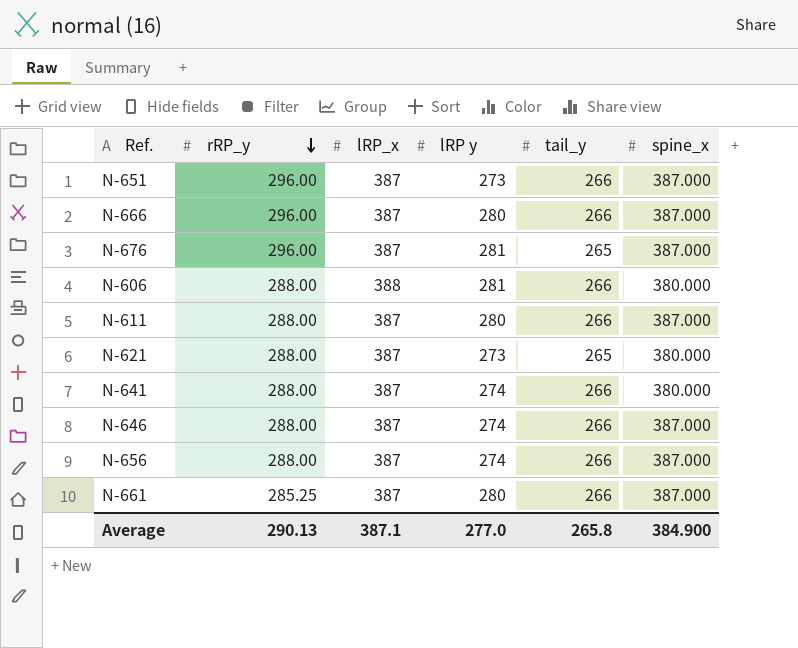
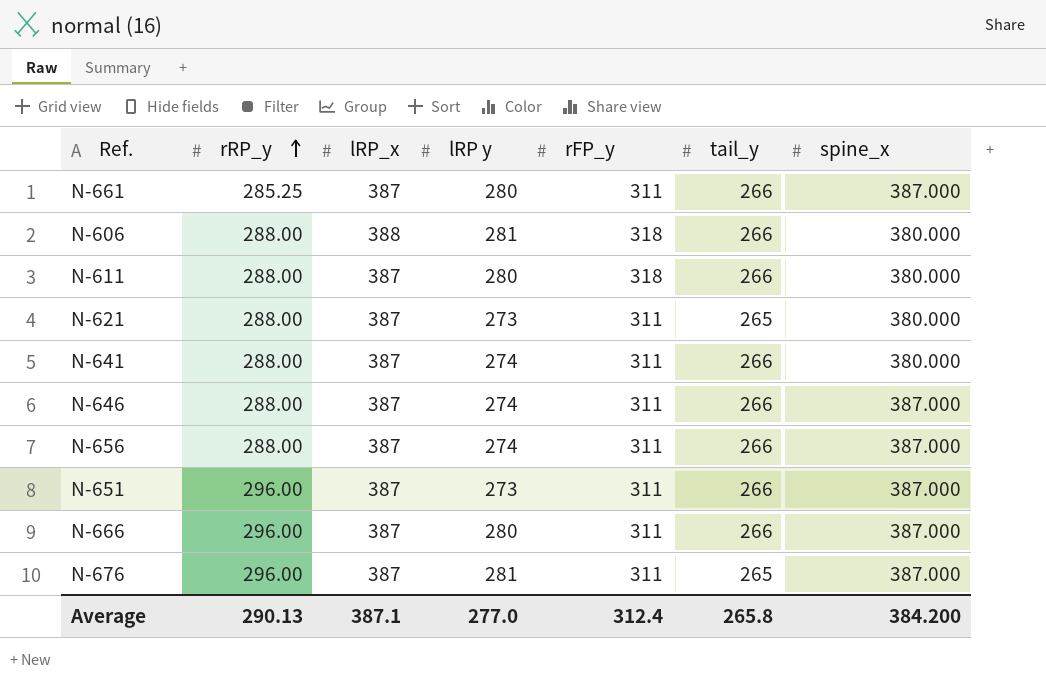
row order: rRP_y descending -> rRP_y ascending
column rFP_y | position: none -> 5
N-611 | spine_x: 387.000 -> 380.000
Average | spine_x: 384.900 -> 384.200

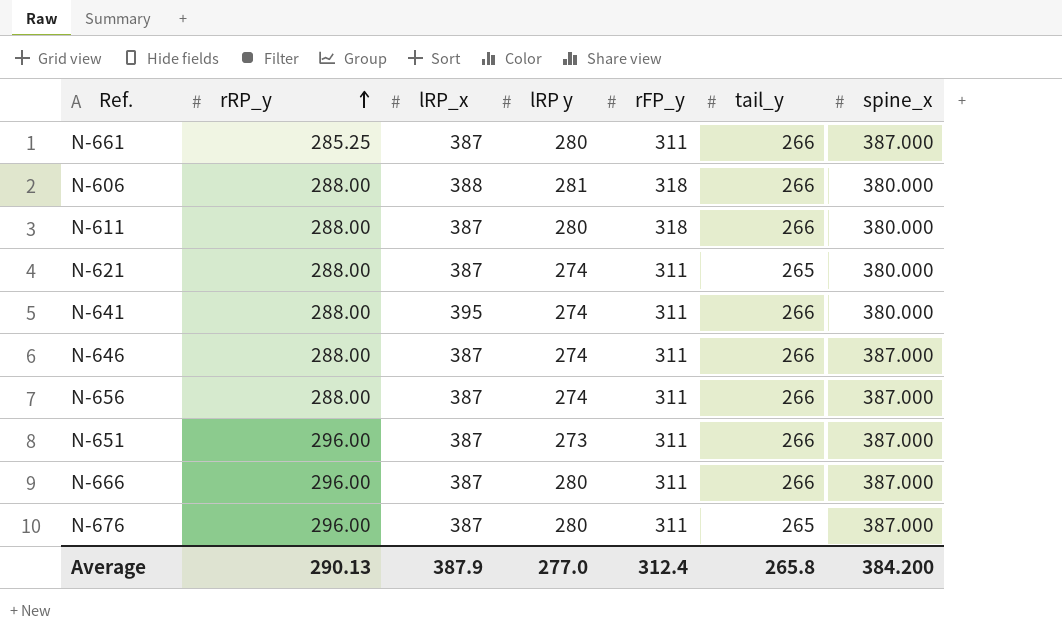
N-621 | lRP y: 273 -> 274
N-641 | lRP_x: 387 -> 395
N-676 | lRP y: 281 -> 280
Average | lRP_x: 387.1 -> 387.9

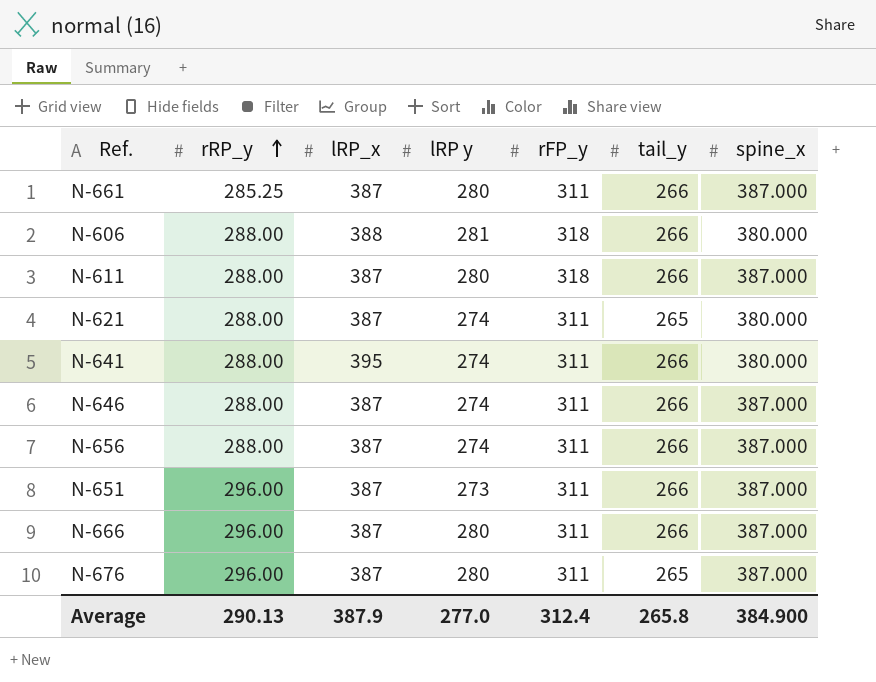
N-611 | spine_x: 380.000 -> 387.000
Average | spine_x: 384.200 -> 384.900

